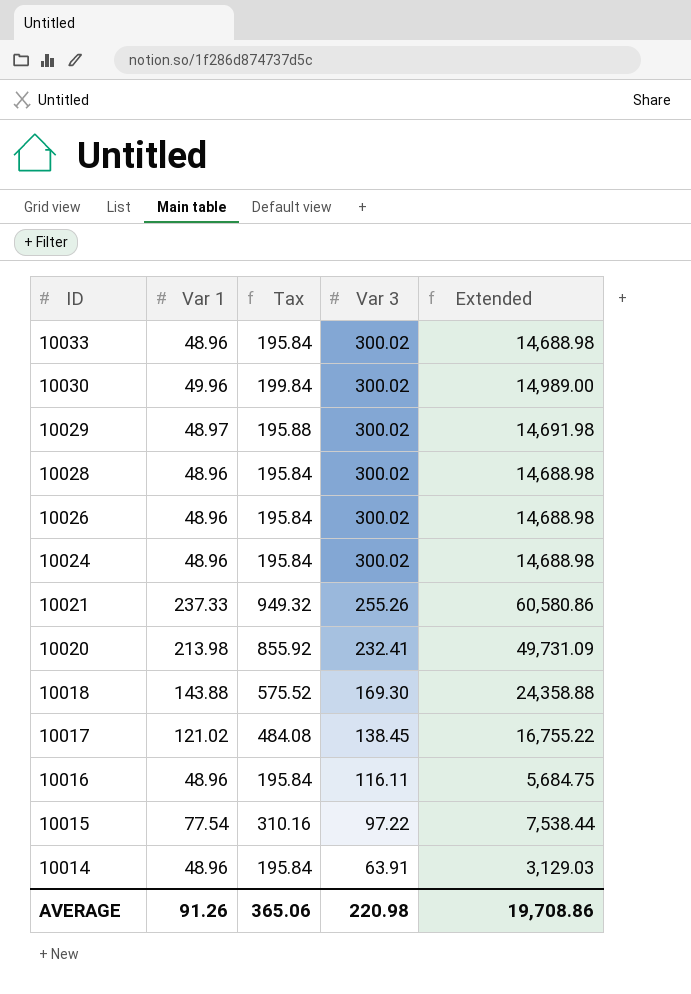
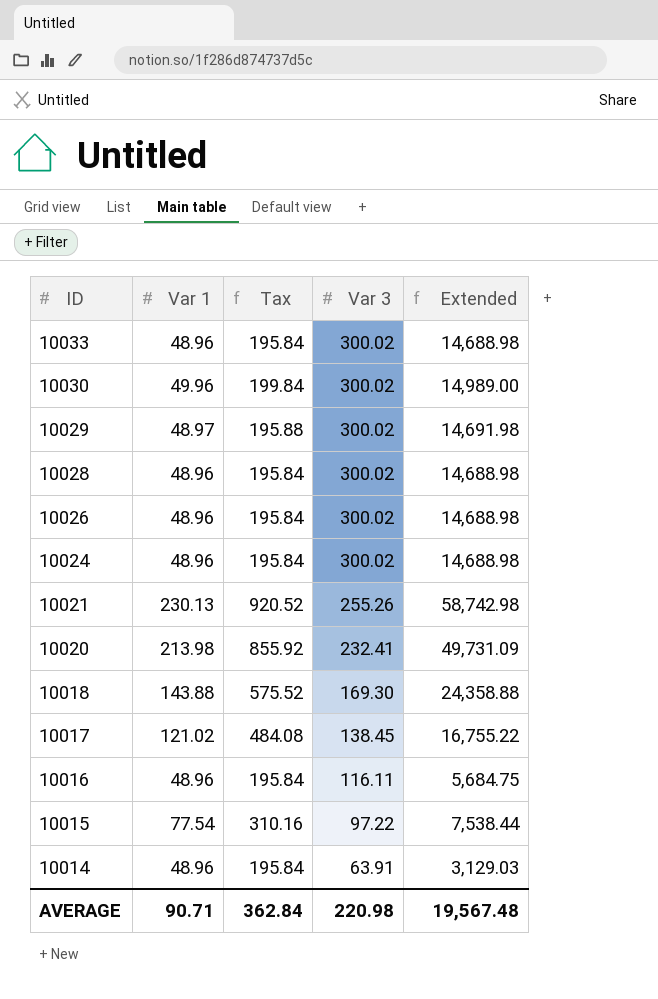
10021 | Var 1: 237.33 -> 230.13
10021 | Tax: 949.32 -> 920.52
10021 | Extended: 60,580.86 -> 58,742.98
AVERAGE | Var 1: 91.26 -> 90.71
AVERAGE | Tax: 365.06 -> 362.84
AVERAGE | Extended: 19,708.86 -> 19,567.48

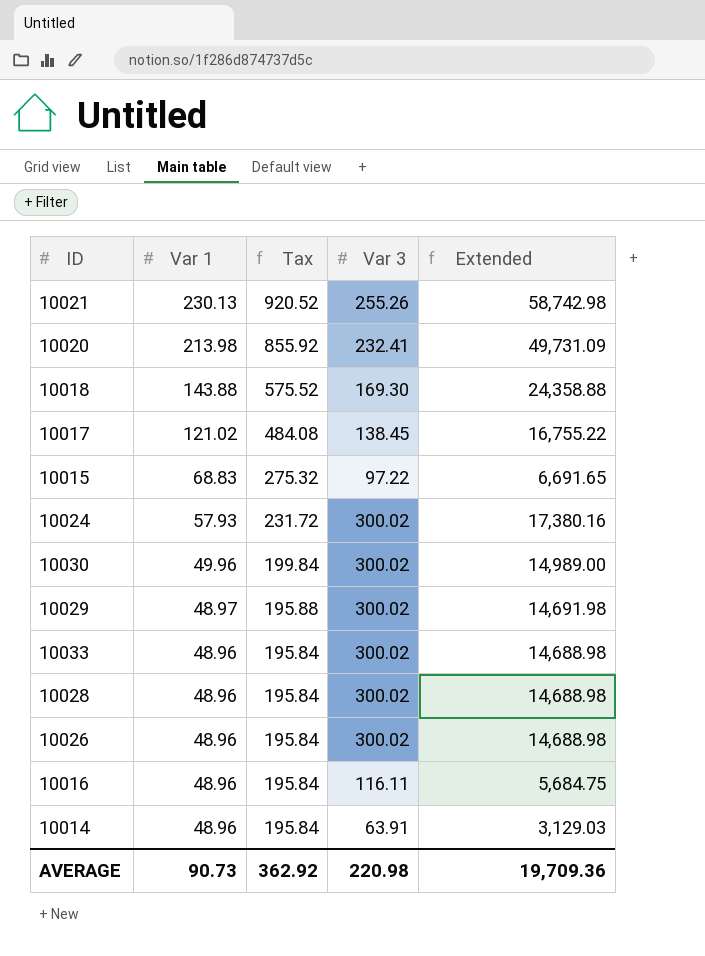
row order: ID descending -> Var 1 descending
10015 | Var 1: 77.54 -> 68.83
10015 | Tax: 310.16 -> 275.32
10015 | Extended: 7,538.44 -> 6,691.65
10024 | Var 1: 48.96 -> 57.93
10024 | Tax: 195.84 -> 231.72
10024 | Extended: 14,688.98 -> 17,380.16
AVERAGE | Var 1: 90.71 -> 90.73
AVERAGE | Tax: 362.84 -> 362.92
AVERAGE | Extended: 19,567.48 -> 19,709.36

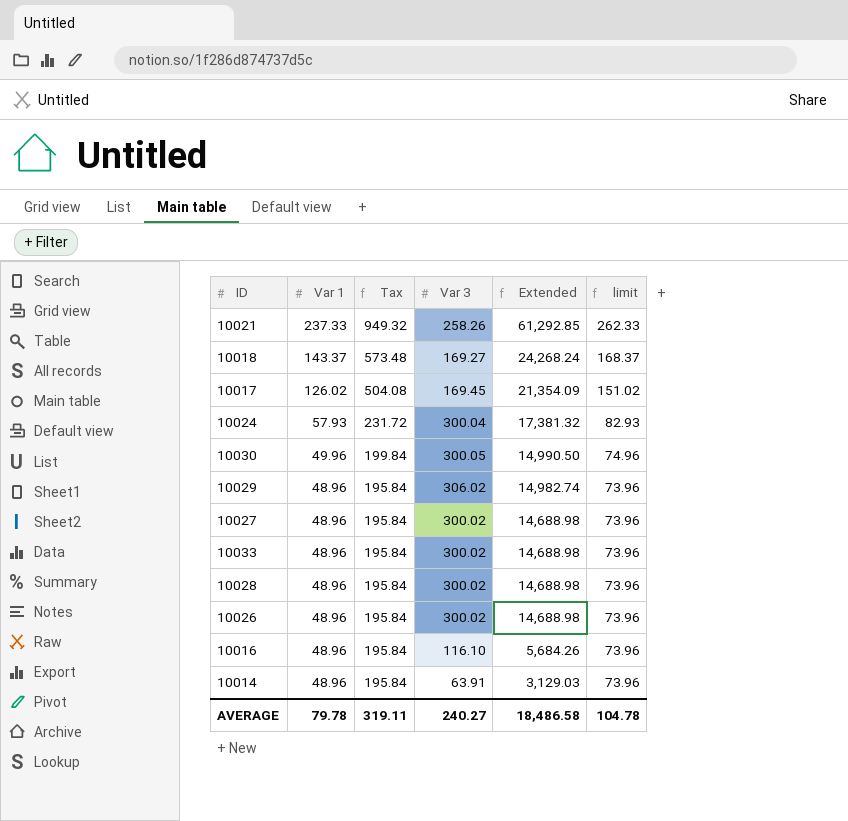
column limit | formula: none -> [Var 1] + 25
row 10020: 213.98 | 855.92 | 232.41 | 49,731.09 -> none
row 10015: 68.83 | 275.32 | 97.22 | 6,691.65 -> none
10021 | Var 1: 230.13 -> 237.33
10021 | Tax: 920.52 -> 949.32
10021 | Var 3: 255.26 -> 258.26
10021 | Extended: 58,742.98 -> 61,292.85
10018 | Var 1: 143.88 -> 143.37
10018 | Tax: 575.52 -> 573.48
10018 | Var 3: 169.30 -> 169.27
10018 | Extended: 24,358.88 -> 24,268.24
10017 | Var 1: 121.02 -> 126.02
10017 | Tax: 484.08 -> 504.08
10017 | Var 3: 138.45 -> 169.45
10017 | Extended: 16,755.22 -> 21,354.09
10024 | Var 3: 300.02 -> 300.04
10024 | Extended: 17,380.16 -> 17,381.32
10030 | Var 3: 300.02 -> 300.05
10030 | Extended: 14,989.00 -> 14,990.50
10029 | Var 1: 48.97 -> 48.96
10029 | Tax: 195.88 -> 195.84
10029 | Var 3: 300.02 -> 306.02
10029 | Extended: 14,691.98 -> 14,982.74
row 10027: none -> 48.96 | 195.84 | 300.02 | 14,688.98 | 73.96
10016 | Var 3: 116.11 -> 116.10
10016 | Extended: 5,684.75 -> 5,684.26
AVERAGE | Var 1: 90.73 -> 79.78
AVERAGE | Tax: 362.92 -> 319.11
AVERAGE | Var 3: 220.98 -> 240.27
AVERAGE | Extended: 19,709.36 -> 18,486.58

